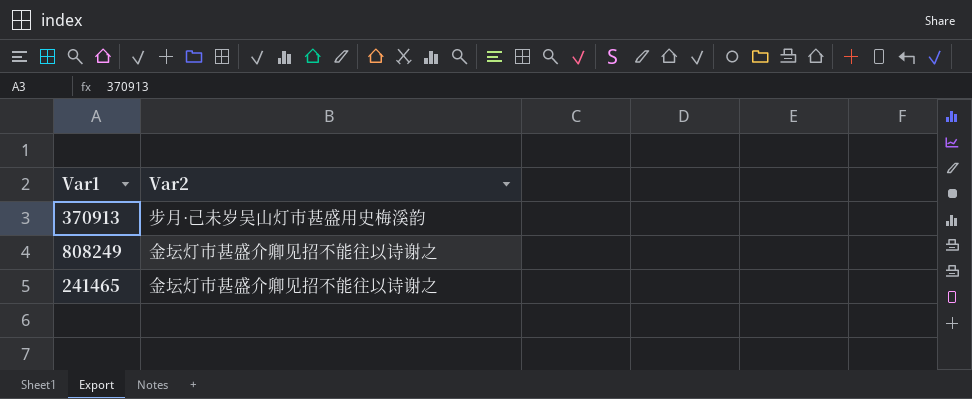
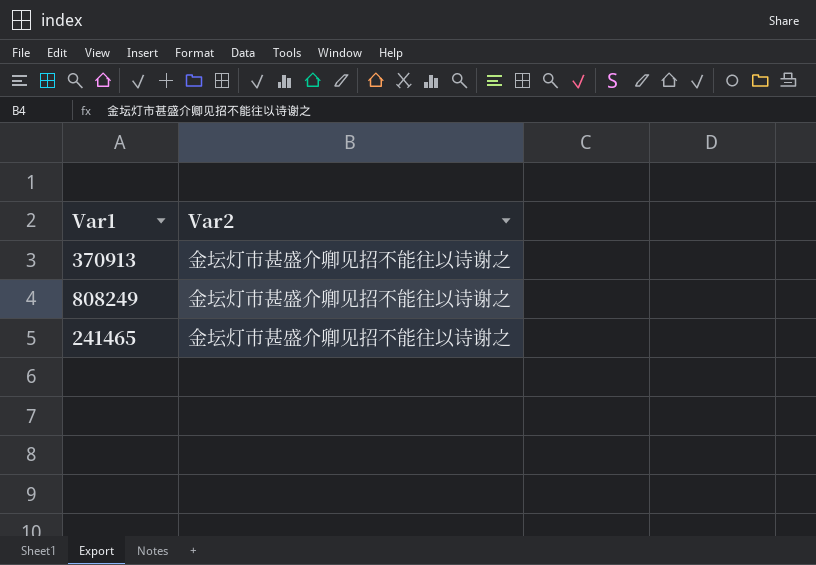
370913 | Var2: 步月·己未岁吴山灯市甚盛用史梅溪韵 -> 金坛灯市甚盛介卿见招不能往以诗谢之

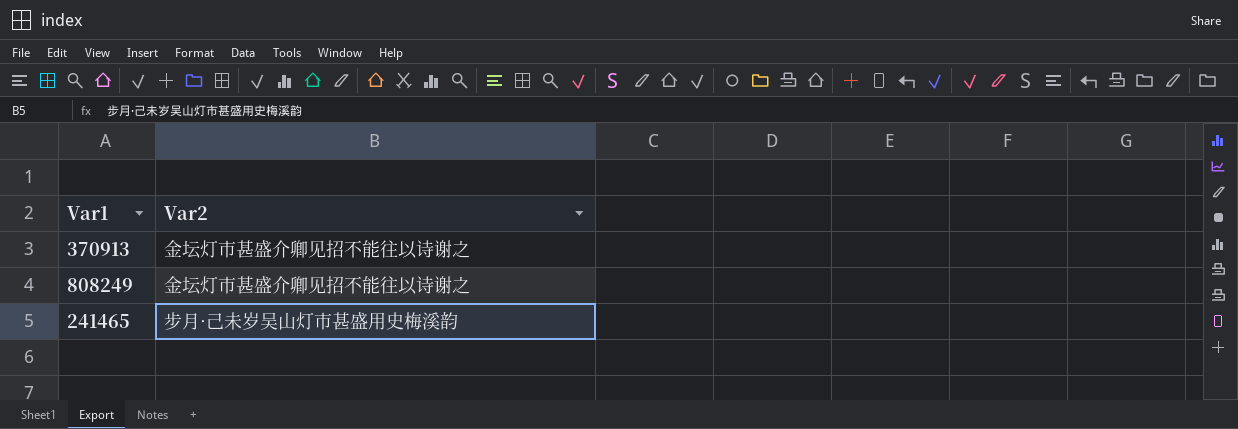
241465 | Var2: 金坛灯市甚盛介卿见招不能往以诗谢之 -> 步月·己未岁吴山灯市甚盛用史梅溪韵

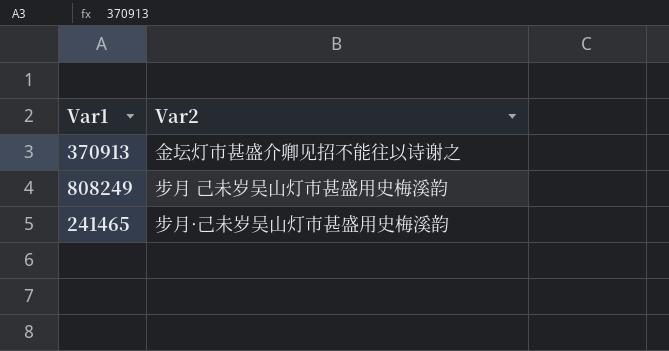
808249 | Var2: 金坛灯市甚盛介卿见招不能往以诗谢之 -> 步月 己未岁吴山灯市甚盛用史梅溪韵

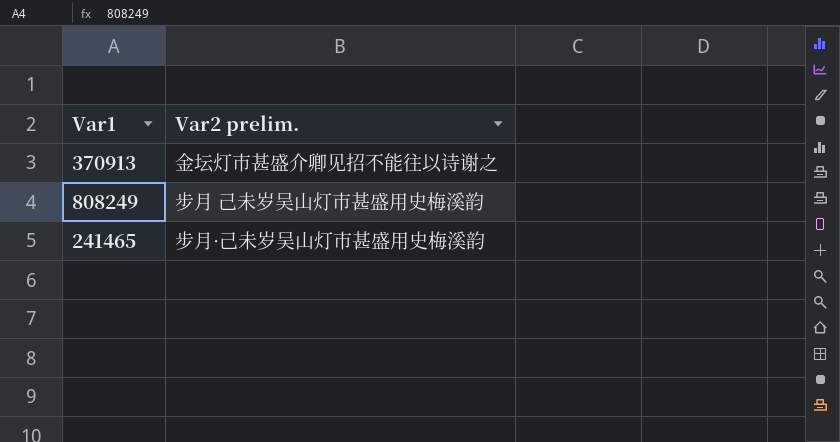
column name: Var2 -> Var2 prelim.

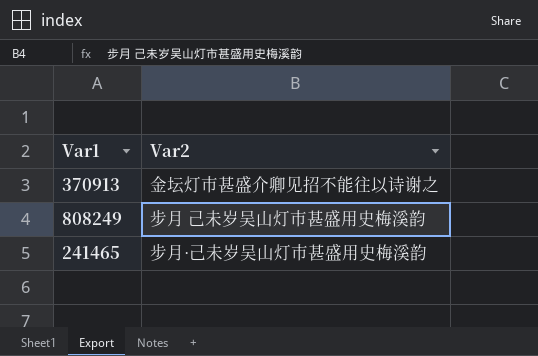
column name: Var2 prelim. -> Var2

